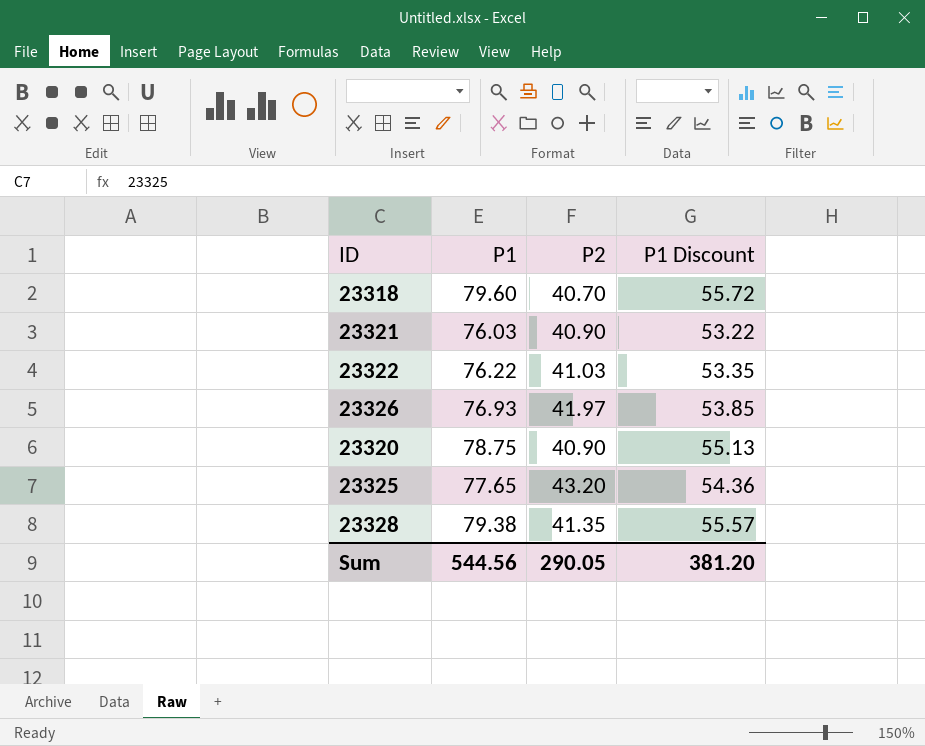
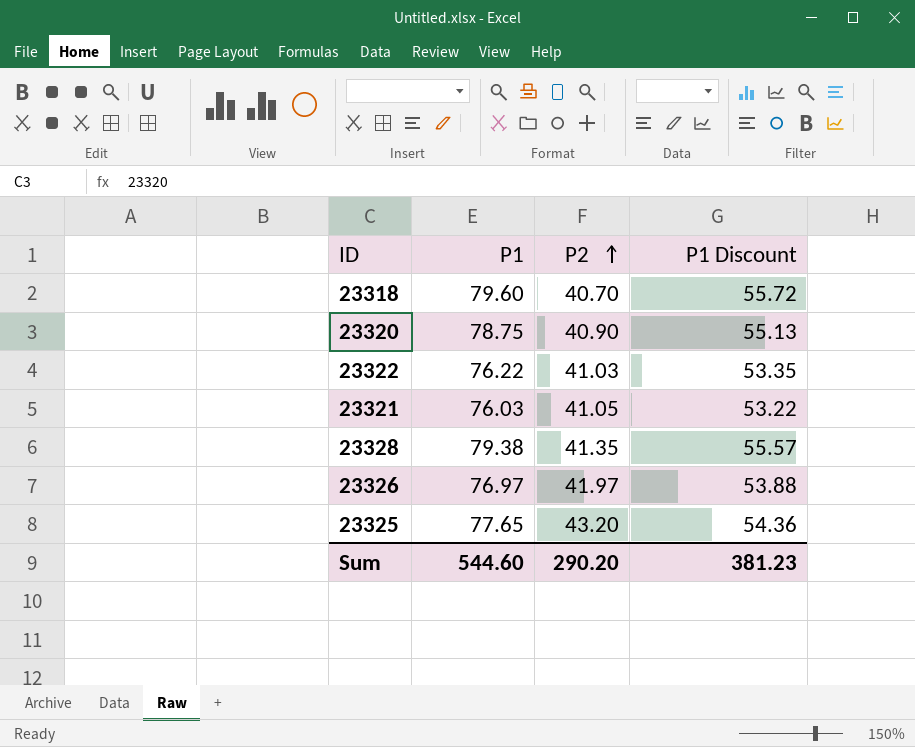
row order: none -> P2 ascending
23321 | P2: 40.90 -> 41.05
23326 | P1: 76.93 -> 76.97
23326 | P1 Discount: 53.85 -> 53.88
Sum | P1: 544.56 -> 544.60
Sum | P2: 290.05 -> 290.20
Sum | P1 Discount: 381.20 -> 381.23

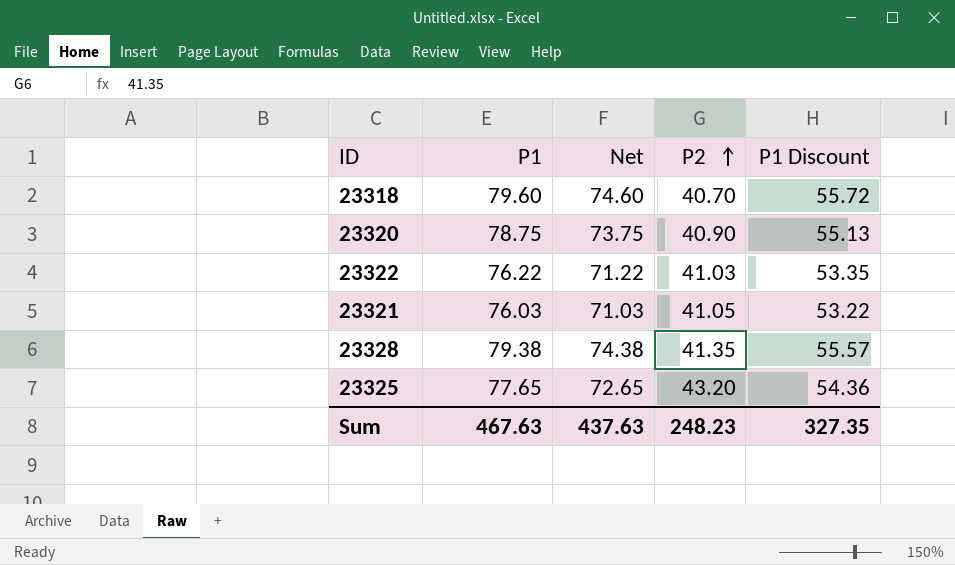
column Net | formula: none -> [P1] - 5
row 23326: 76.97 | 41.97 | 53.88 -> none
Sum | P1: 544.60 -> 467.63
Sum | P2: 290.20 -> 248.23
Sum | P1 Discount: 381.23 -> 327.35

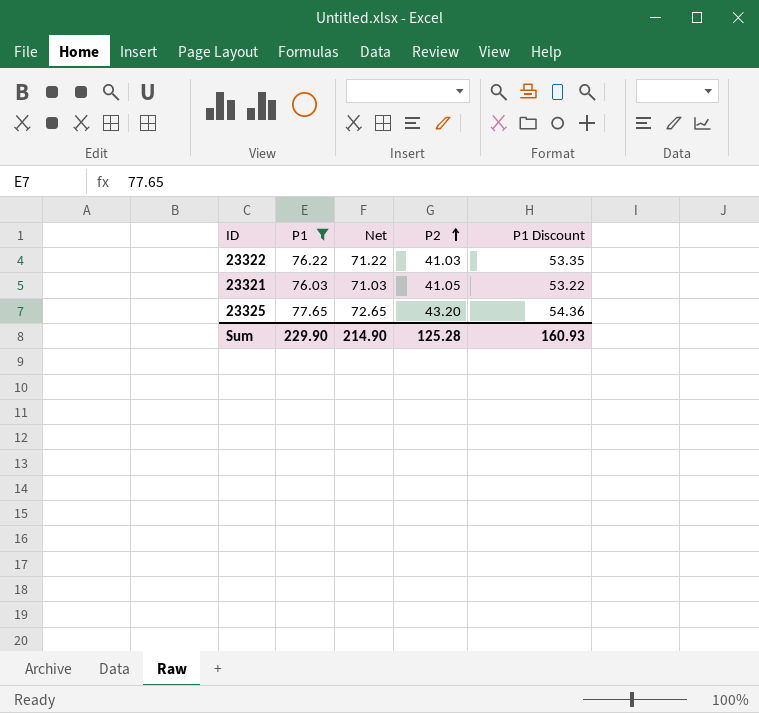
filter: none -> P1 <= 77.65
Sum | P1: 467.63 -> 229.90
Sum | Net: 437.63 -> 214.90
Sum | P2: 248.23 -> 125.28
Sum | P1 Discount: 327.35 -> 160.93

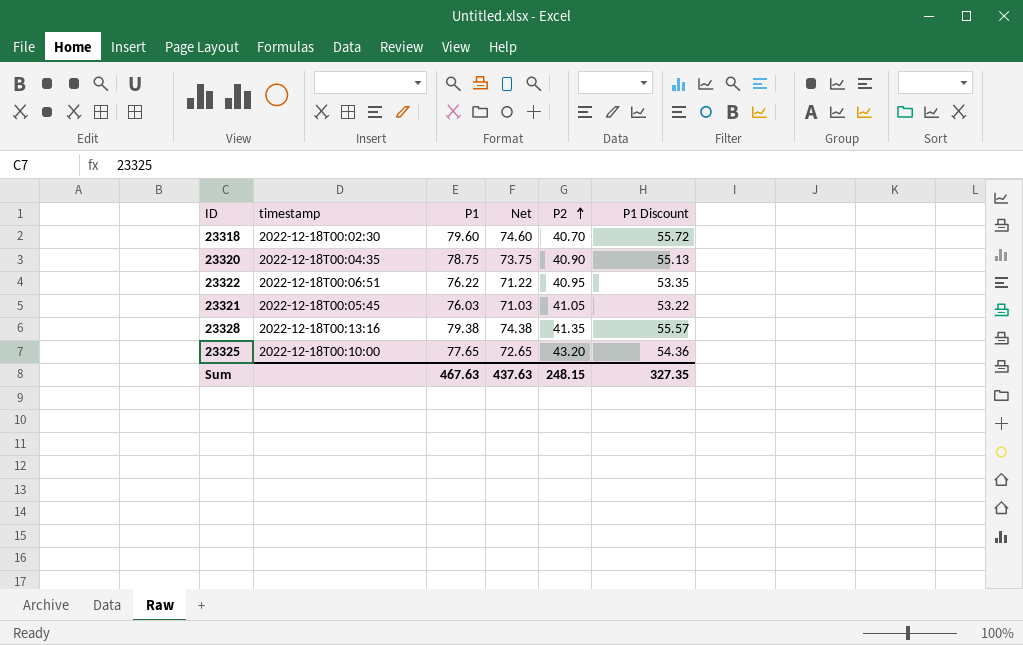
filter: P1 <= 77.65 -> none
column timestamp | position: none -> 2
23322 | P2: 41.03 -> 40.95
Sum | P1: 229.90 -> 467.63
Sum | Net: 214.90 -> 437.63
Sum | P2: 125.28 -> 248.15
Sum | P1 Discount: 160.93 -> 327.35

